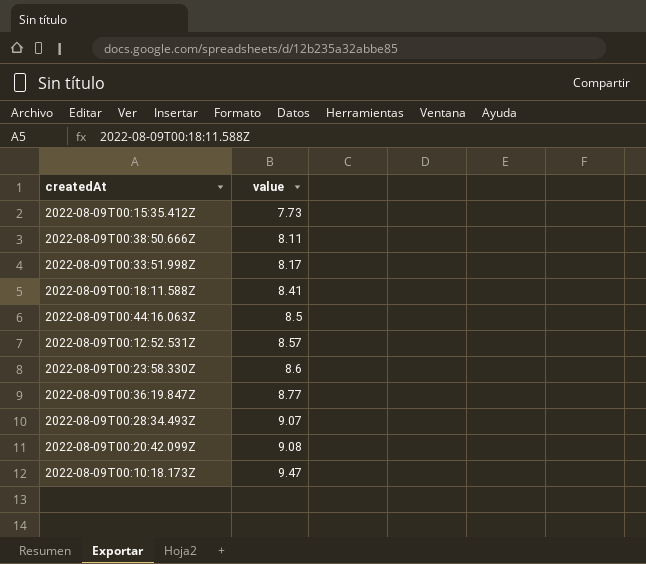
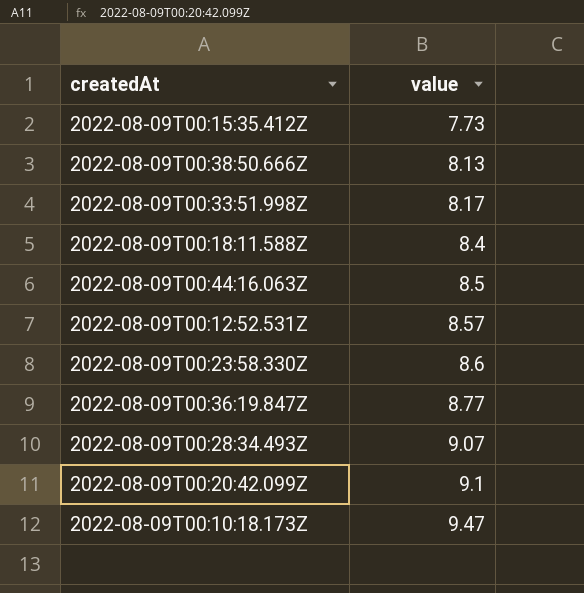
2022-08-09T00:38:50.666Z | value: 8.11 -> 8.13
2022-08-09T00:18:11.588Z | value: 8.41 -> 8.4
2022-08-09T00:20:42.099Z | value: 9.08 -> 9.1

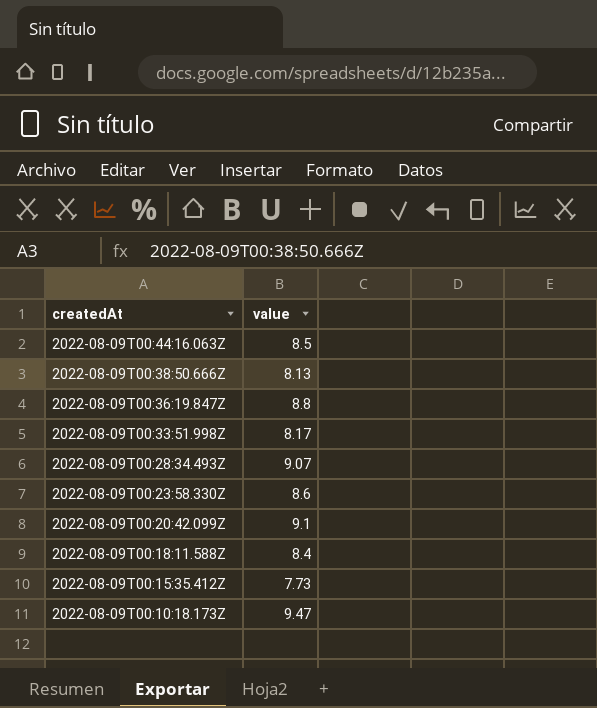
row order: value ascending -> createdAt descending
row 2022-08-09T00:12:52.531Z: 8.57 -> none
2022-08-09T00:36:19.847Z | value: 8.77 -> 8.8

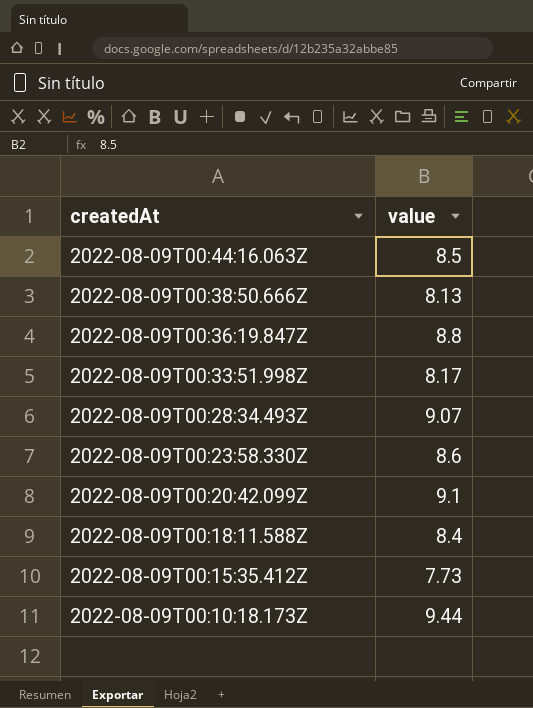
2022-08-09T00:10:18.173Z | value: 9.47 -> 9.44

